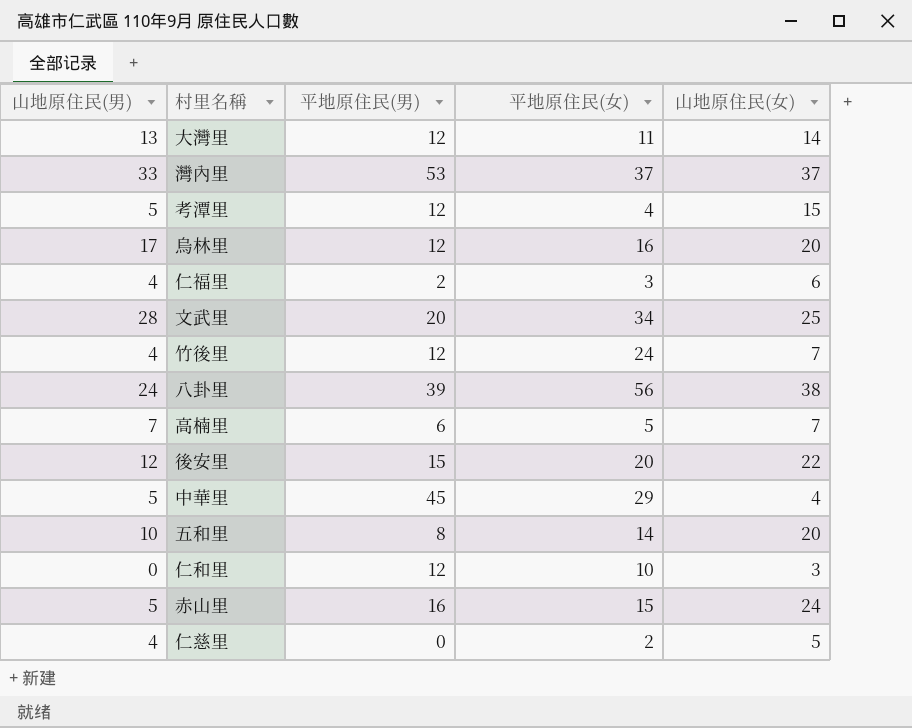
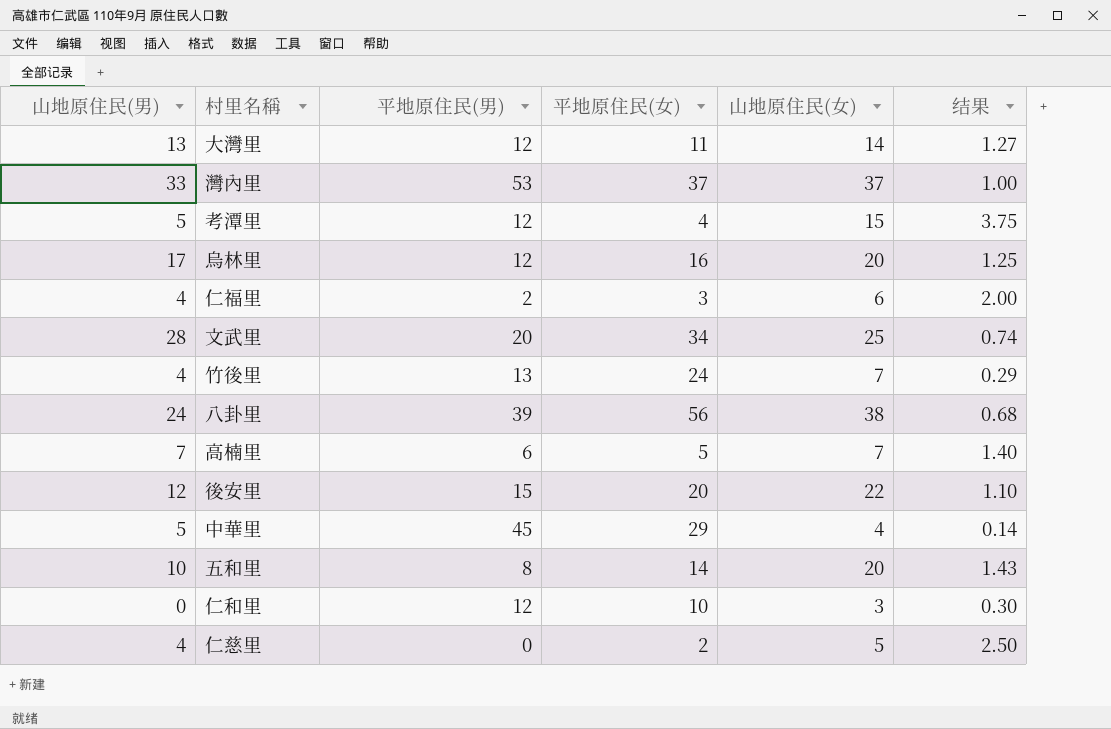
column 结果 | formula: none -> [山地原住民(女)] / [平地原住民(女)]
row 赤山里: 5 | 16 | 15 | 24 -> none
竹後里 | 平地原住民(男): 12 -> 13

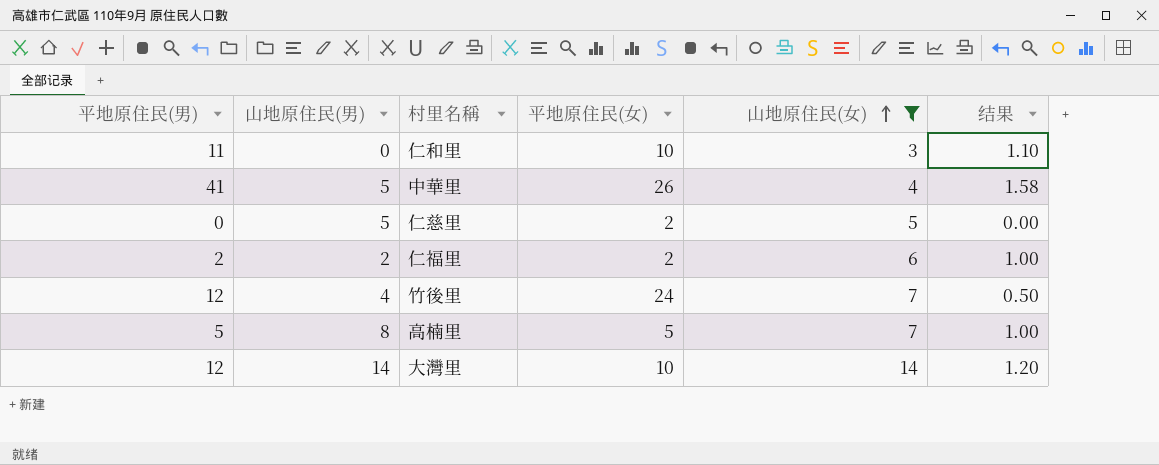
filter: none -> 山地原住民(女) <= 14
row order: none -> 山地原住民(女) ascending
column 平地原住民(男) | position: 3 -> 1
column 结果 | formula: [山地原住民(女)] / [平地原住民(女)] -> [平地原住民(男)] / [平地原住民(女)]
仁和里 | 平地原住民(男): 12 -> 11
中華里 | 平地原住民(男): 45 -> 41
中華里 | 平地原住民(女): 29 -> 26
仁慈里 | 山地原住民(男): 4 -> 5
仁福里 | 山地原住民(男): 4 -> 2
仁福里 | 平地原住民(女): 3 -> 2
竹後里 | 平地原住民(男): 13 -> 12
高楠里 | 平地原住民(男): 6 -> 5
高楠里 | 山地原住民(男): 7 -> 8
大灣里 | 山地原住民(男): 13 -> 14
大灣里 | 平地原住民(女): 11 -> 10

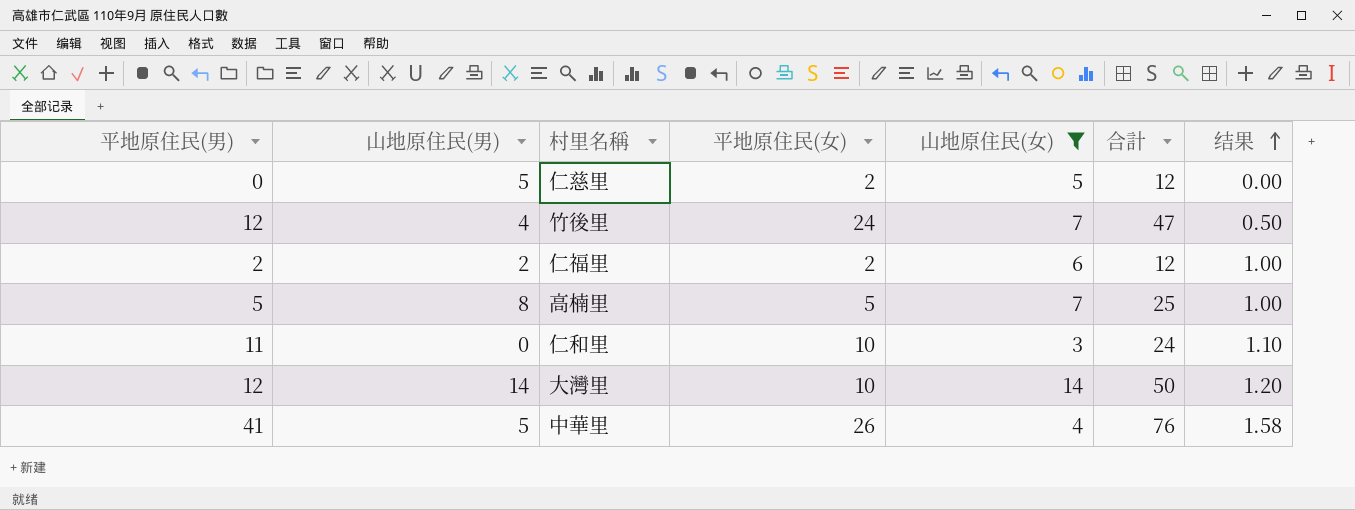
row order: 山地原住民(女) ascending -> 结果 ascending
column 合計 | formula: none -> [平地原住民(男)] + [山地原住民(男)] + [平地原住民(女)] + [山地原住民(女)]

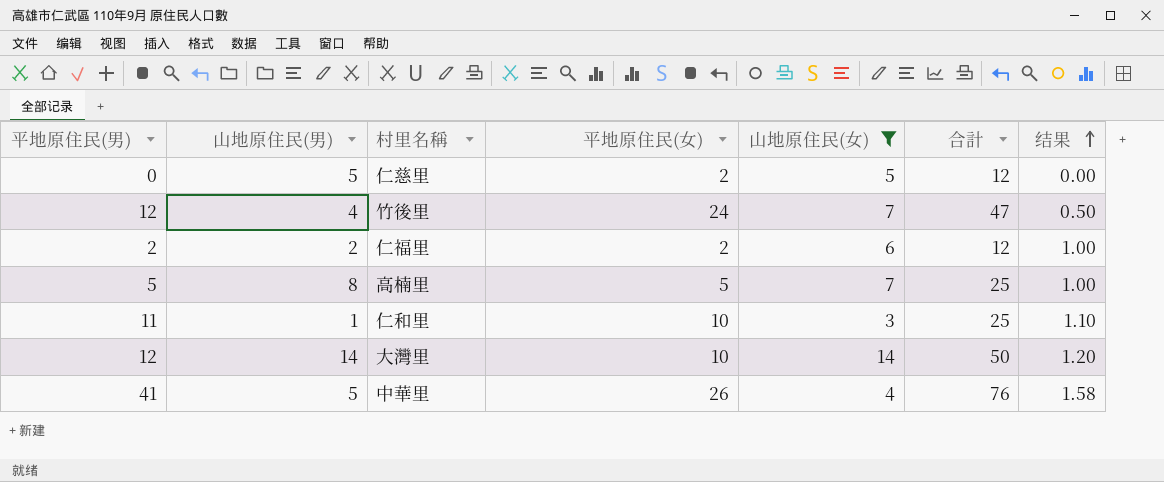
仁和里 | 山地原住民(男): 0 -> 1
仁和里 | 合計: 24 -> 25

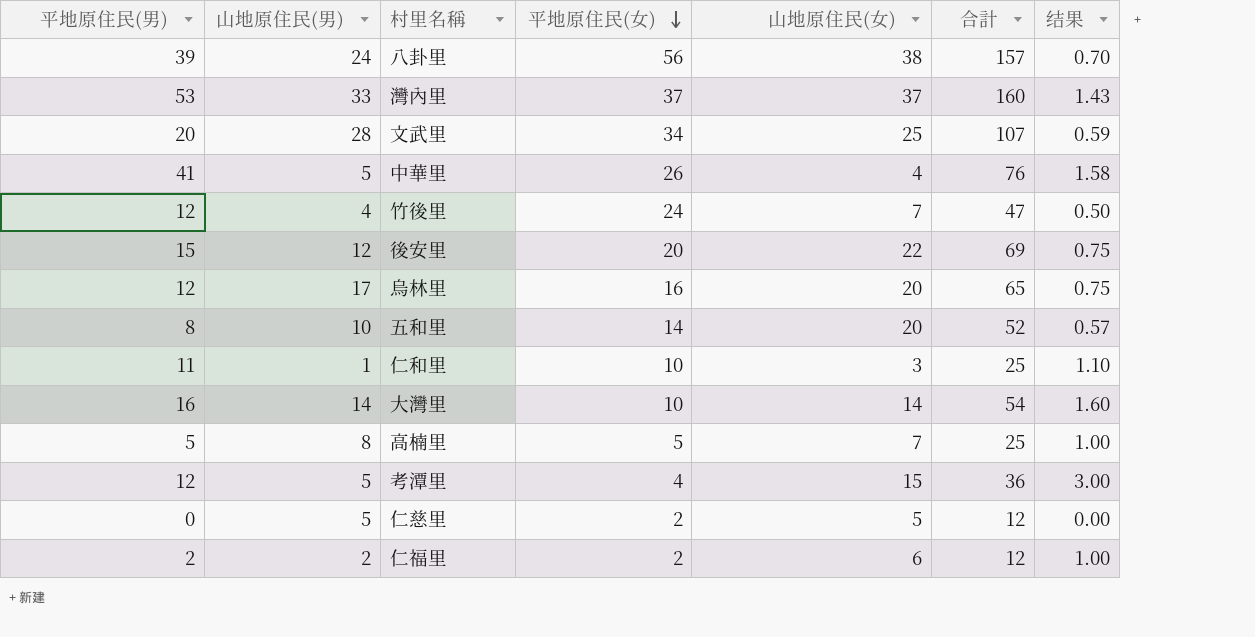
filter: 山地原住民(女) <= 14 -> none
row order: 结果 ascending -> 平地原住民(女) descending
大灣里 | 平地原住民(男): 12 -> 16
大灣里 | 合計: 50 -> 54
大灣里 | 结果: 1.20 -> 1.60

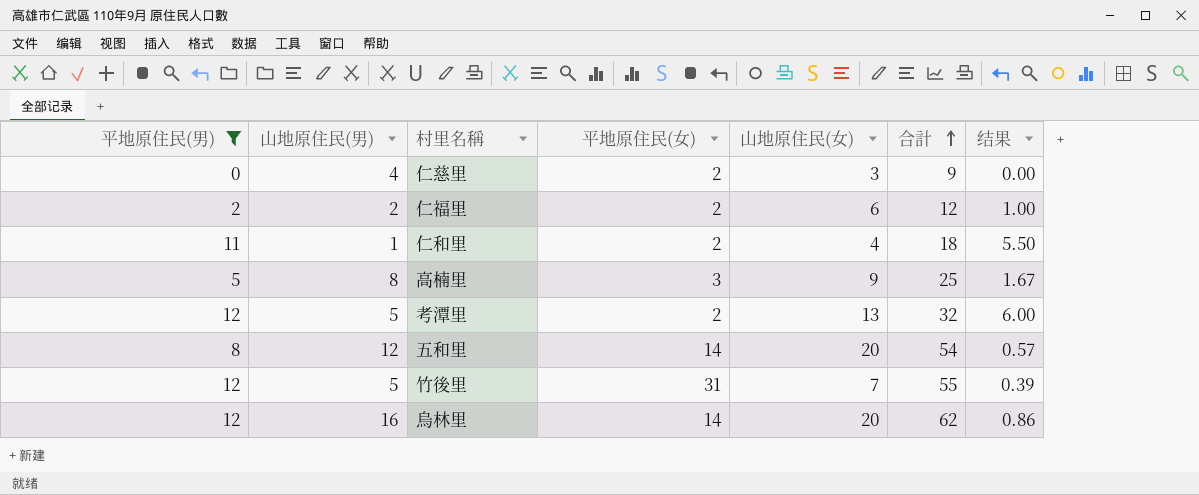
filter: none -> 平地原住民(男) <= 12
row order: 平地原住民(女) descending -> 合計 ascending
仁慈里 | 山地原住民(男): 5 -> 4
仁慈里 | 山地原住民(女): 5 -> 3
仁慈里 | 合計: 12 -> 9
仁和里 | 平地原住民(女): 10 -> 2
仁和里 | 山地原住民(女): 3 -> 4
仁和里 | 合計: 25 -> 18
仁和里 | 结果: 1.10 -> 5.50
高楠里 | 平地原住民(女): 5 -> 3
高楠里 | 山地原住民(女): 7 -> 9
高楠里 | 结果: 1.00 -> 1.67
考潭里 | 平地原住民(女): 4 -> 2
考潭里 | 山地原住民(女): 15 -> 13
考潭里 | 合計: 36 -> 32
考潭里 | 结果: 3.00 -> 6.00
五和里 | 山地原住民(男): 10 -> 12
五和里 | 合計: 52 -> 54
竹後里 | 山地原住民(男): 4 -> 5
竹後里 | 平地原住民(女): 24 -> 31
竹後里 | 合計: 47 -> 55
竹後里 | 结果: 0.50 -> 0.39
烏林里 | 山地原住民(男): 17 -> 16
烏林里 | 平地原住民(女): 16 -> 14
烏林里 | 合計: 65 -> 62
烏林里 | 结果: 0.75 -> 0.86

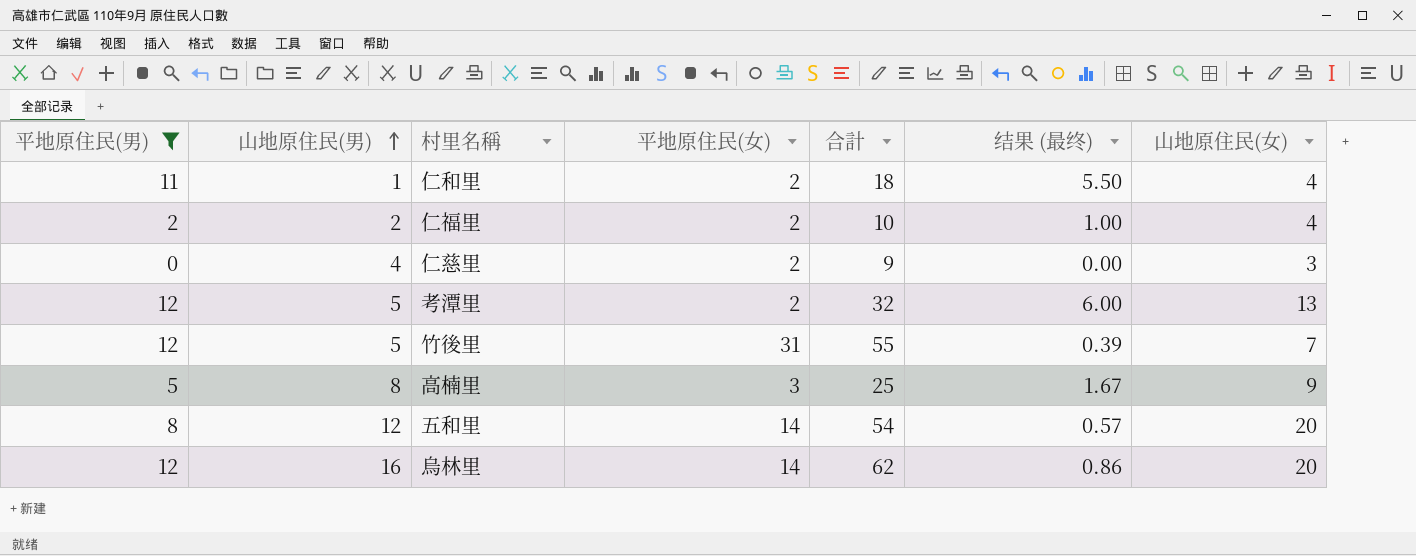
row order: 合計 ascending -> 山地原住民(男) ascending
column name: 结果 -> 结果 (最终)
column 山地原住民(女) | position: 5 -> 7
仁福里 | 合計: 12 -> 10
仁福里 | 山地原住民(女): 6 -> 4

